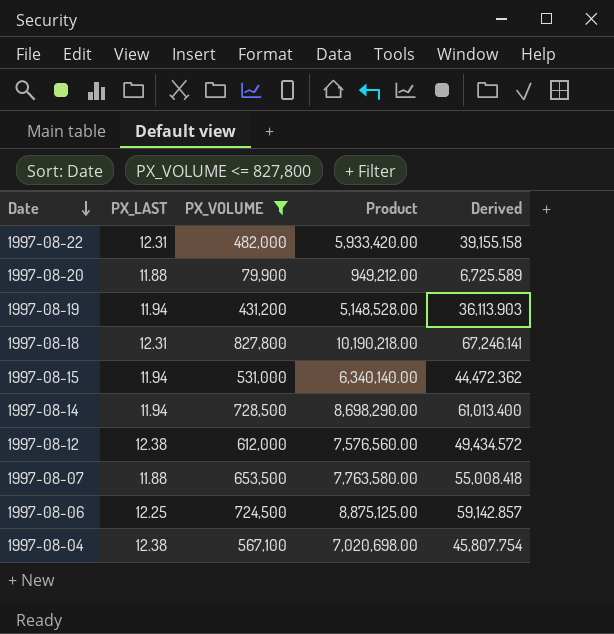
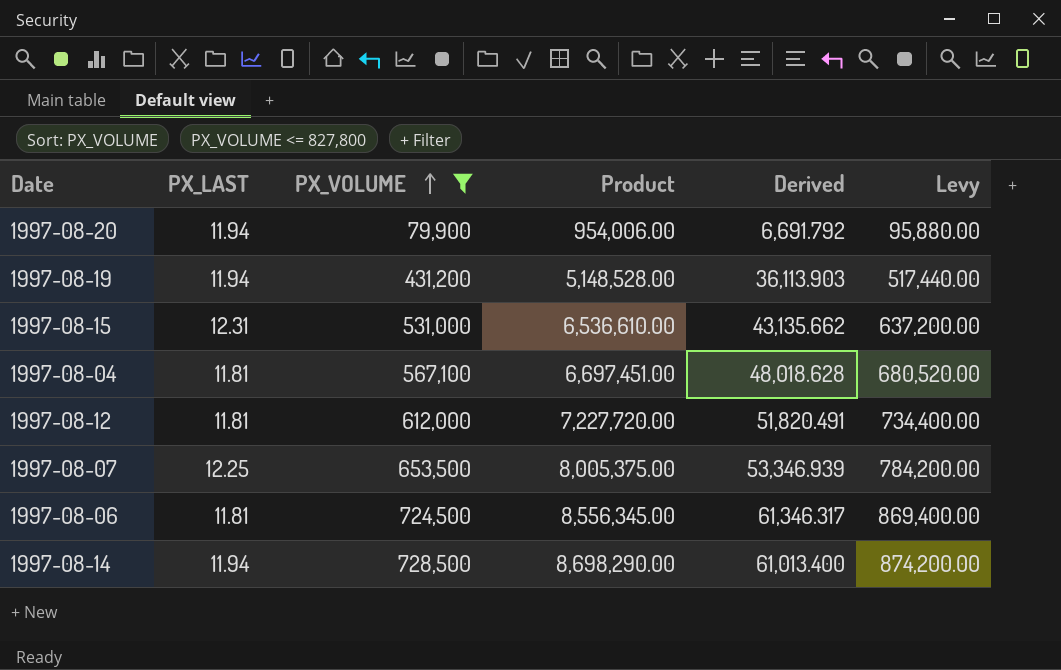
row order: Date descending -> PX_VOLUME ascending
column Levy | formula: none -> [PX_VOLUME] * 1.2
row 1997-08-22: 12.31 | 482,000 | 5,933,420.00 | 39,155.158 -> none
row 1997-08-18: 12.31 | 827,800 | 10,190,218.00 | 67,246.141 -> none
1997-08-20 | PX_LAST: 11.88 -> 11.94
1997-08-20 | Product: 949,212.00 -> 954,006.00
1997-08-20 | Derived: 6,725.589 -> 6,691.792
1997-08-15 | PX_LAST: 11.94 -> 12.31
1997-08-15 | Product: 6,340,140.00 -> 6,536,610.00
1997-08-15 | Derived: 44,472.362 -> 43,135.662
1997-08-04 | PX_LAST: 12.38 -> 11.81
1997-08-04 | Product: 7,020,698.00 -> 6,697,451.00
1997-08-04 | Derived: 45,807.754 -> 48,018.628
1997-08-12 | PX_LAST: 12.38 -> 11.81
1997-08-12 | Product: 7,576,560.00 -> 7,227,720.00
1997-08-12 | Derived: 49,434.572 -> 51,820.491
1997-08-07 | PX_LAST: 11.88 -> 12.25
1997-08-07 | Product: 7,763,580.00 -> 8,005,375.00
1997-08-07 | Derived: 55,008.418 -> 53,346.939
1997-08-06 | PX_LAST: 12.25 -> 11.81
1997-08-06 | Product: 8,875,125.00 -> 8,556,345.00
1997-08-06 | Derived: 59,142.857 -> 61,346.317

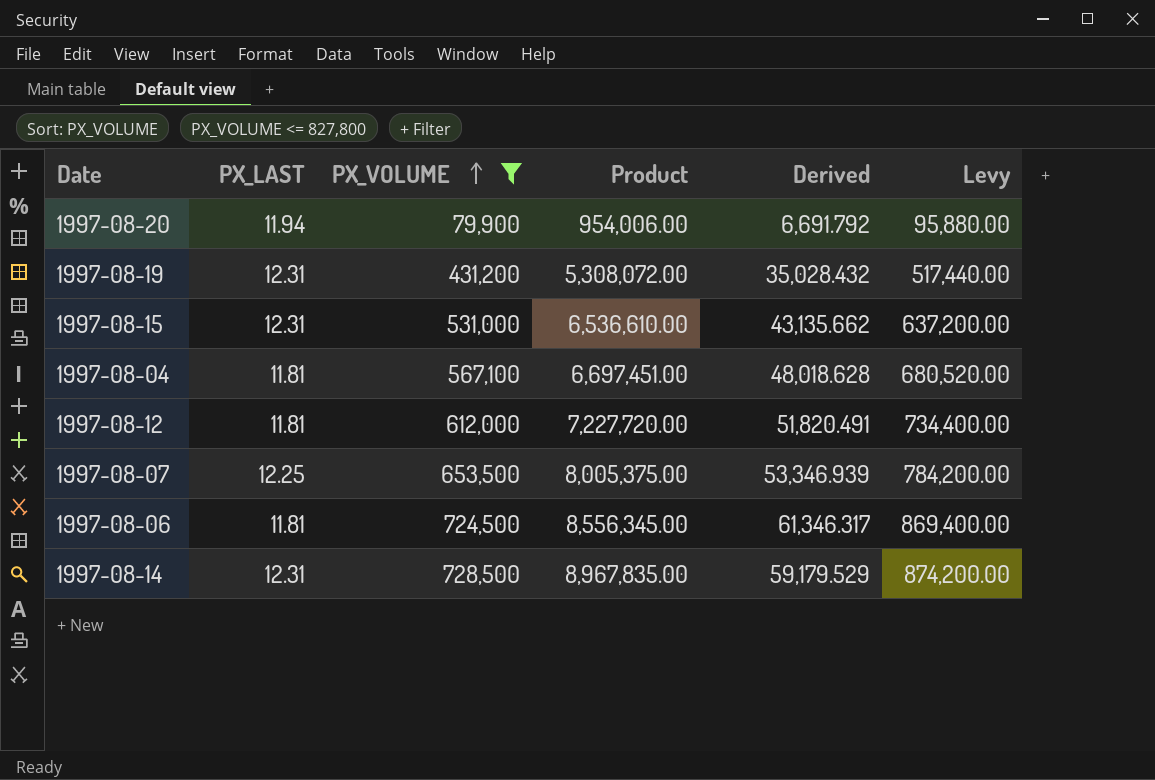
1997-08-19 | PX_LAST: 11.94 -> 12.31
1997-08-19 | Product: 5,148,528.00 -> 5,308,072.00
1997-08-19 | Derived: 36,113.903 -> 35,028.432
1997-08-14 | PX_LAST: 11.94 -> 12.31
1997-08-14 | Product: 8,698,290.00 -> 8,967,835.00
1997-08-14 | Derived: 61,013.400 -> 59,179.529

